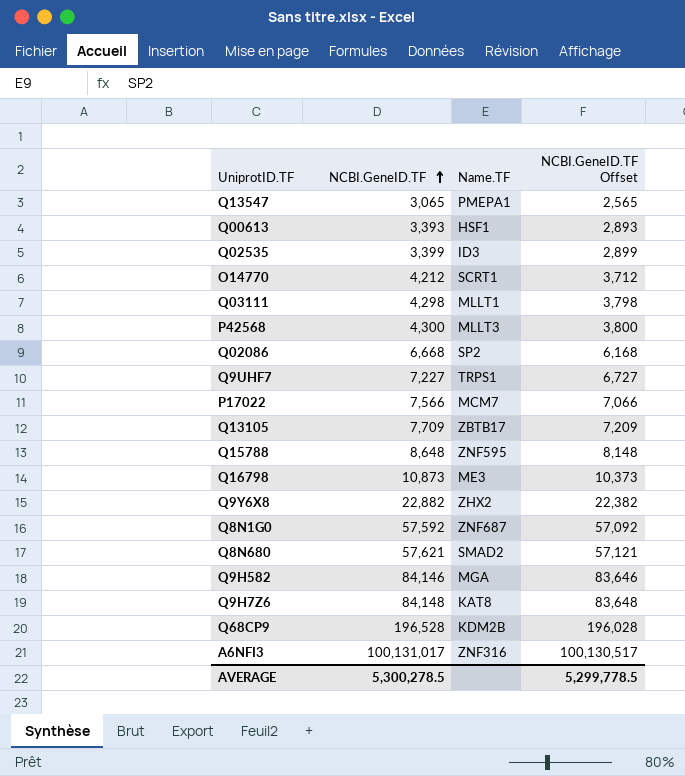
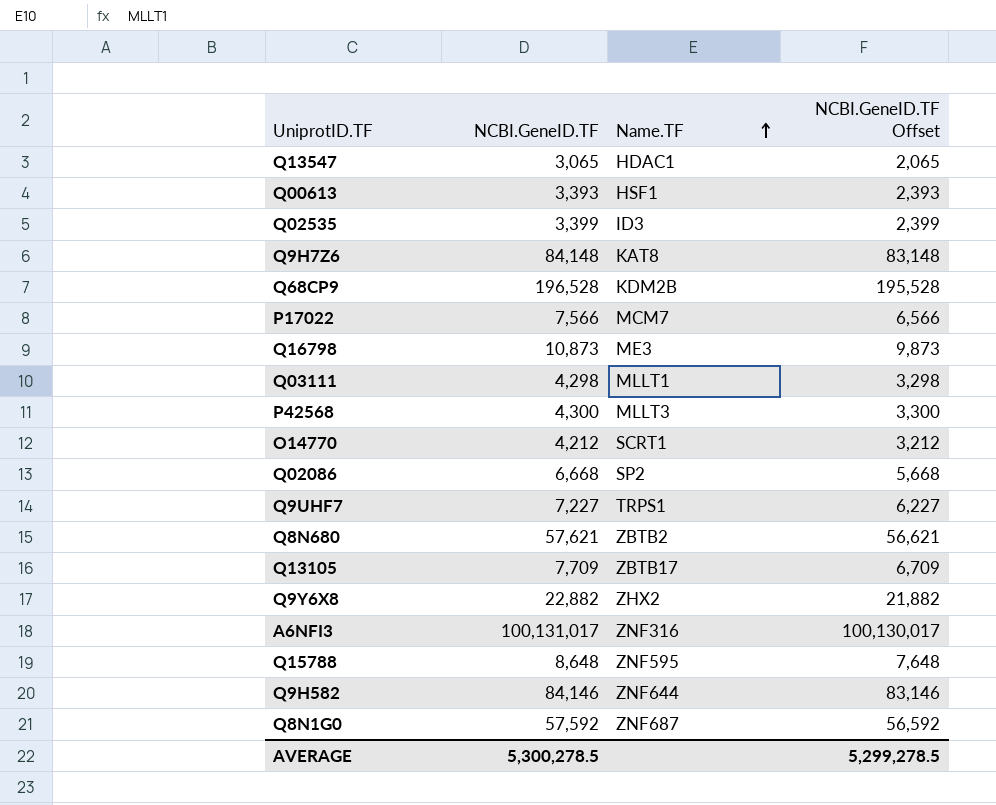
row order: NCBI.GeneID.TF ascending -> Name.TF ascending
column NCBI.GeneID.TF Offset | formula: [NCBI.GeneID.TF] - 500 -> [NCBI.GeneID.TF] - 1000
Q13547 | Name.TF: PMEPA1 -> HDAC1
Q8N680 | Name.TF: SMAD2 -> ZBTB2
Q9H582 | Name.TF: MGA -> ZNF644
AVERAGE | NCBI.GeneID.TF Offset: 5,299,778.5 -> 5,299,278.5

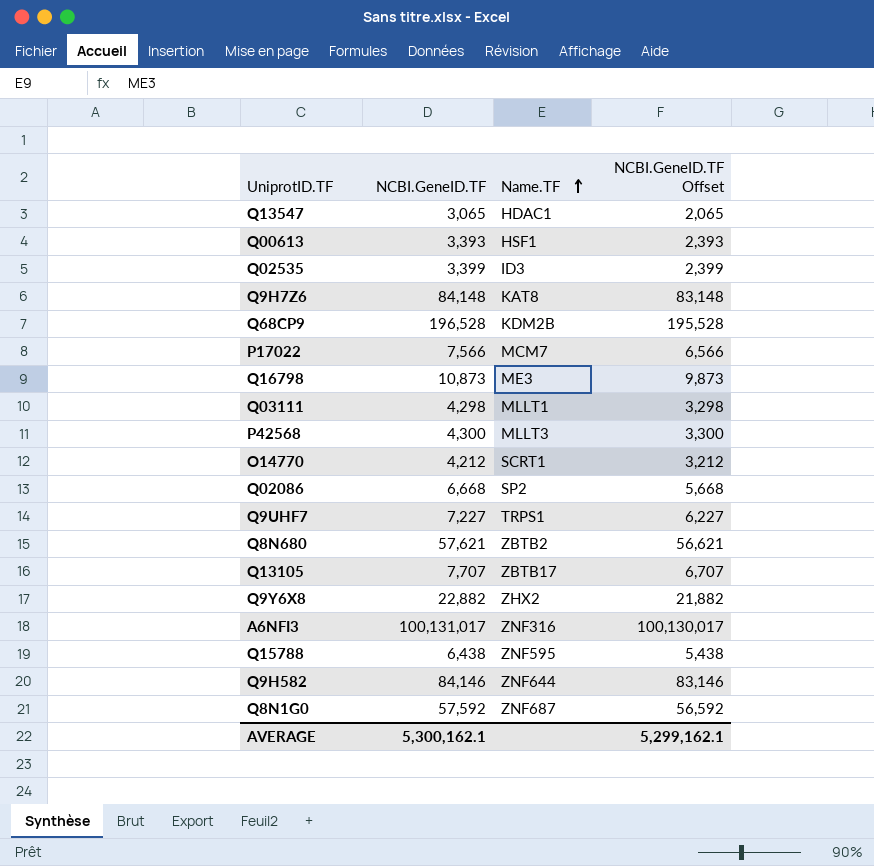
Q13105 | NCBI.GeneID.TF: 7,709 -> 7,707
Q13105 | NCBI.GeneID.TF Offset: 6,709 -> 6,707
Q15788 | NCBI.GeneID.TF: 8,648 -> 6,438
Q15788 | NCBI.GeneID.TF Offset: 7,648 -> 5,438
AVERAGE | NCBI.GeneID.TF: 5,300,278.5 -> 5,300,162.1
AVERAGE | NCBI.GeneID.TF Offset: 5,299,278.5 -> 5,299,162.1

